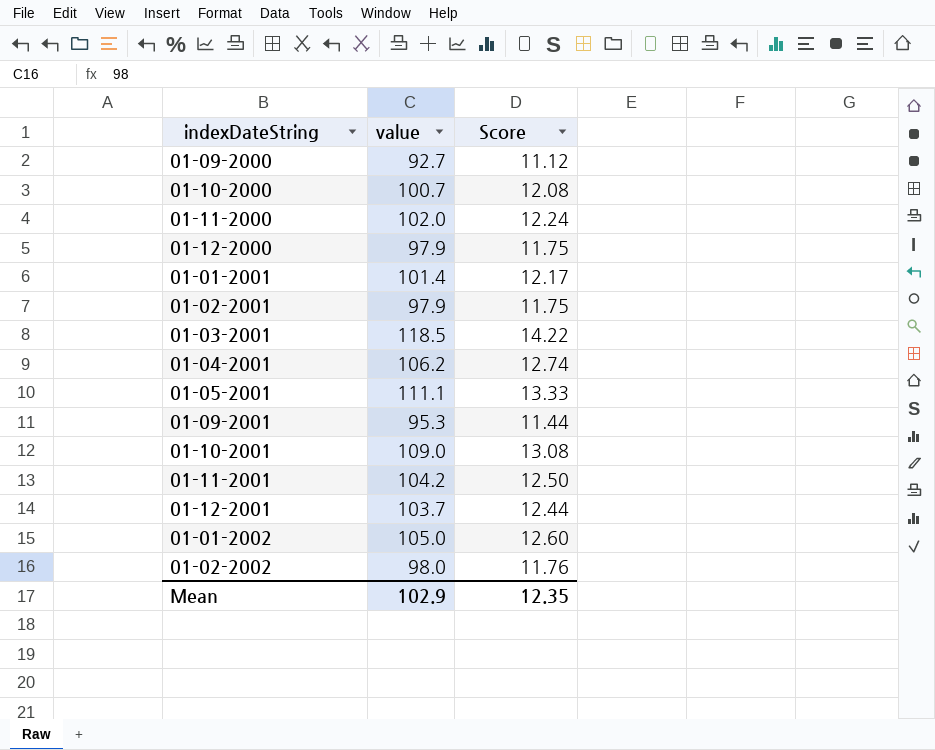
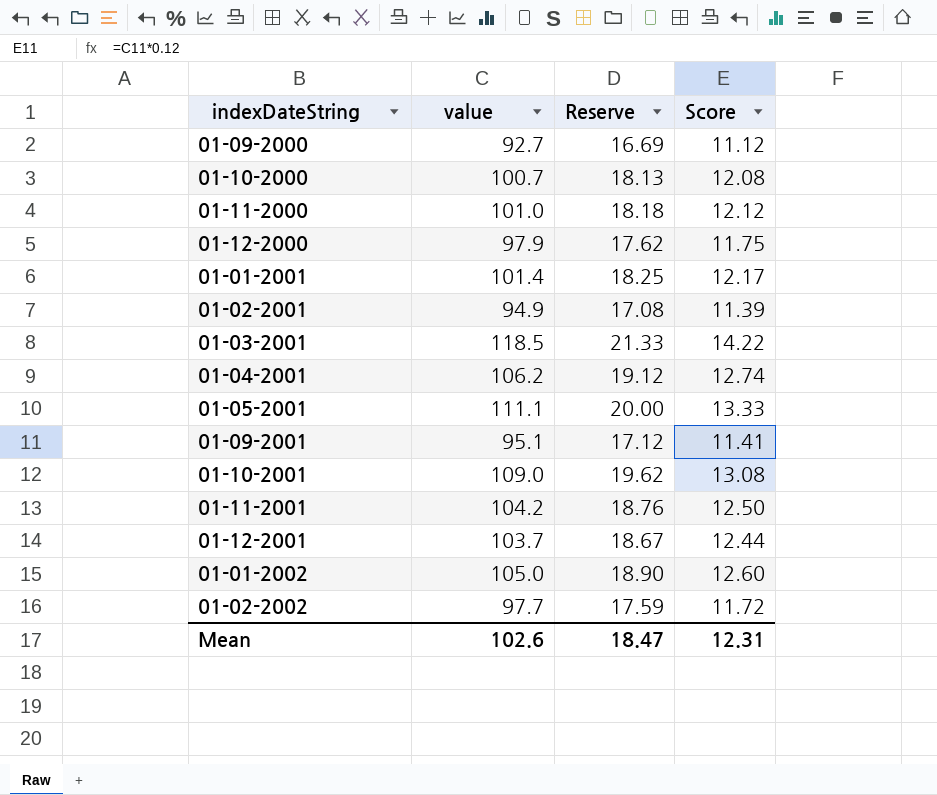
column Reserve | formula: none -> [value] * 0.18
01-11-2000 | value: 102.0 -> 101.0
01-11-2000 | Score: 12.24 -> 12.12
01-02-2001 | value: 97.9 -> 94.9
01-02-2001 | Score: 11.75 -> 11.39
01-09-2001 | value: 95.3 -> 95.1
01-09-2001 | Score: 11.44 -> 11.41
01-02-2002 | value: 98.0 -> 97.7
01-02-2002 | Score: 11.76 -> 11.72
Mean | value: 102.9 -> 102.6
Mean | Score: 12.35 -> 12.31

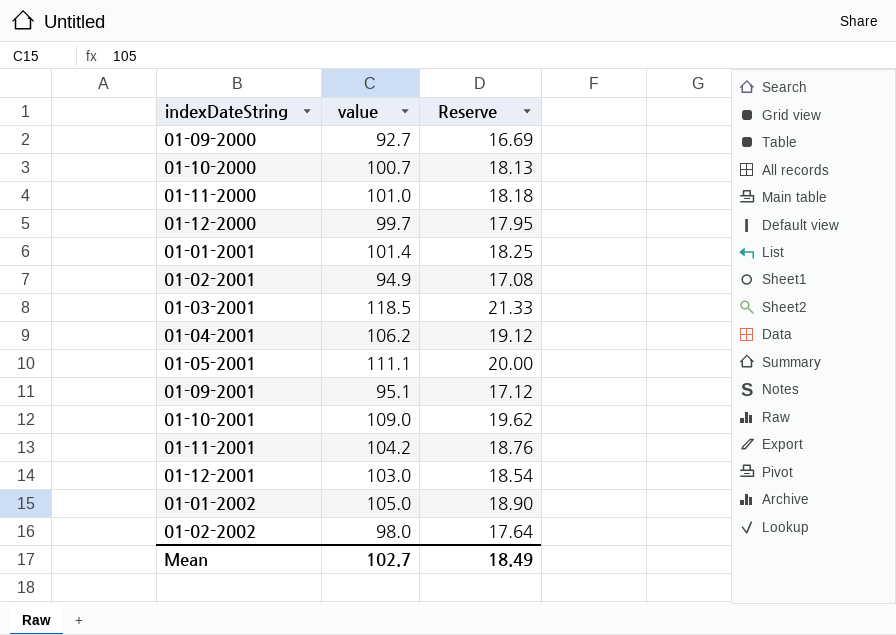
column Score | formula: [value] * 0.12 -> none
01-12-2000 | value: 97.9 -> 99.7
01-12-2000 | Reserve: 17.62 -> 17.95
01-12-2001 | value: 103.7 -> 103.0
01-12-2001 | Reserve: 18.67 -> 18.54
01-02-2002 | value: 97.7 -> 98.0
01-02-2002 | Reserve: 17.59 -> 17.64
Mean | value: 102.6 -> 102.7
Mean | Reserve: 18.47 -> 18.49

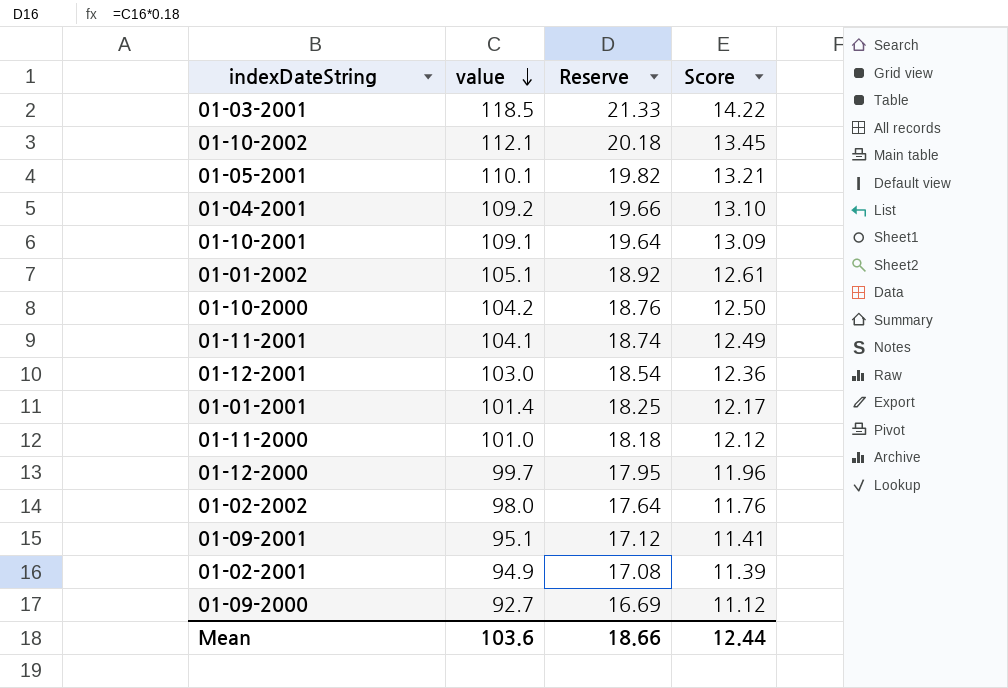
row order: none -> value descending
column Score | formula: none -> [value] * 0.12
row 01-10-2002: none -> 112.1 | 20.18 | 13.45
01-05-2001 | value: 111.1 -> 110.1
01-05-2001 | Reserve: 20.00 -> 19.82
01-04-2001 | value: 106.2 -> 109.2
01-04-2001 | Reserve: 19.12 -> 19.66
01-10-2001 | value: 109.0 -> 109.1
01-10-2001 | Reserve: 19.62 -> 19.64
01-01-2002 | value: 105.0 -> 105.1
01-01-2002 | Reserve: 18.90 -> 18.92
01-10-2000 | value: 100.7 -> 104.2
01-10-2000 | Reserve: 18.13 -> 18.76
01-11-2001 | value: 104.2 -> 104.1
01-11-2001 | Reserve: 18.76 -> 18.74
Mean | value: 102.7 -> 103.6
Mean | Reserve: 18.49 -> 18.66

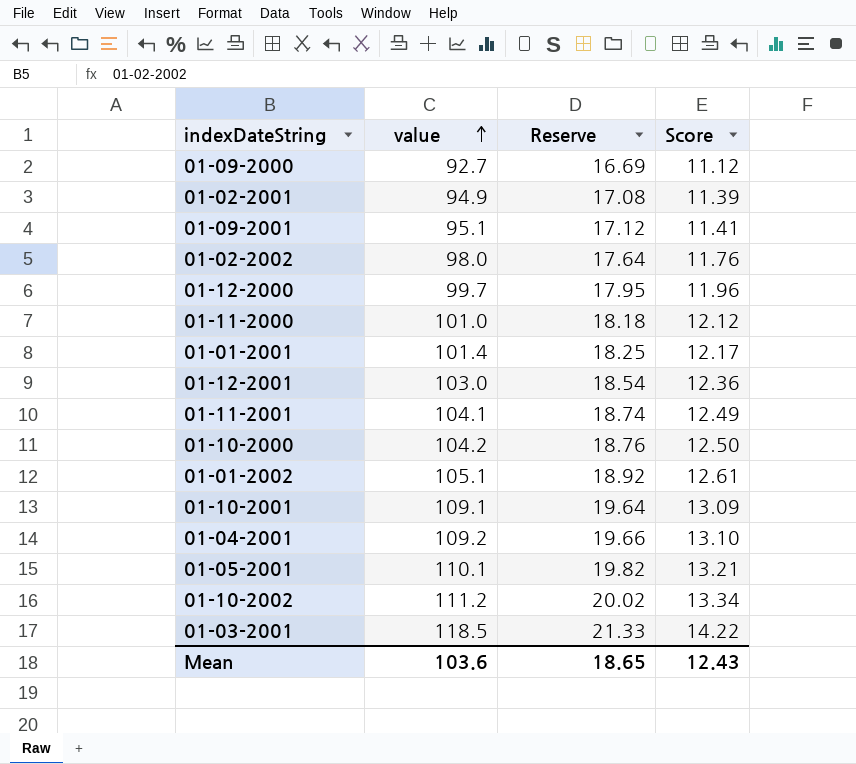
row order: value descending -> value ascending
01-10-2002 | value: 112.1 -> 111.2
01-10-2002 | Reserve: 20.18 -> 20.02
01-10-2002 | Score: 13.45 -> 13.34
Mean | Reserve: 18.66 -> 18.65
Mean | Score: 12.44 -> 12.43

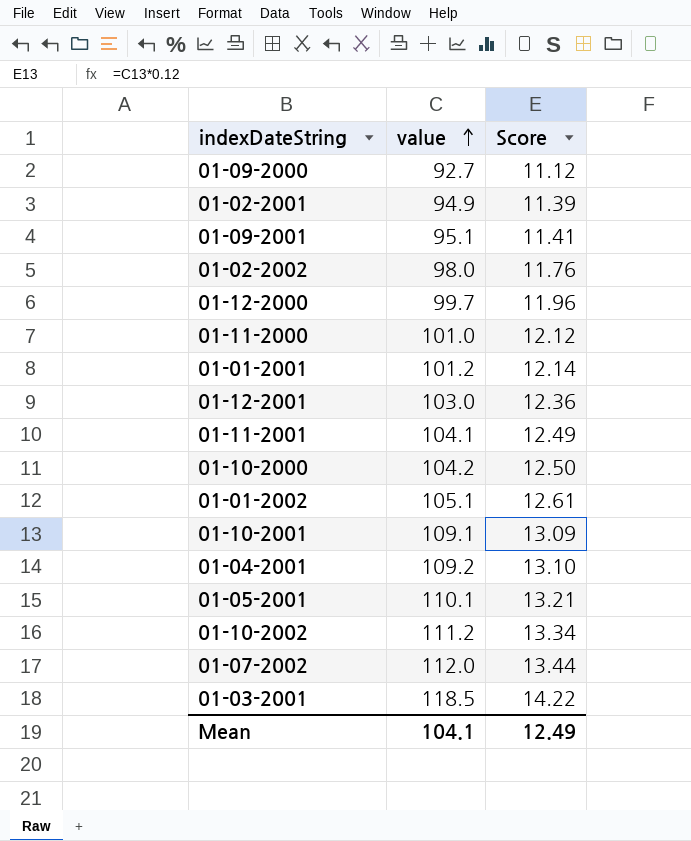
column Reserve | formula: [value] * 0.18 -> none
01-01-2001 | value: 101.4 -> 101.2
01-01-2001 | Score: 12.17 -> 12.14
row 01-07-2002: none -> 112.0 | 13.44
Mean | value: 103.6 -> 104.1
Mean | Score: 12.43 -> 12.49

